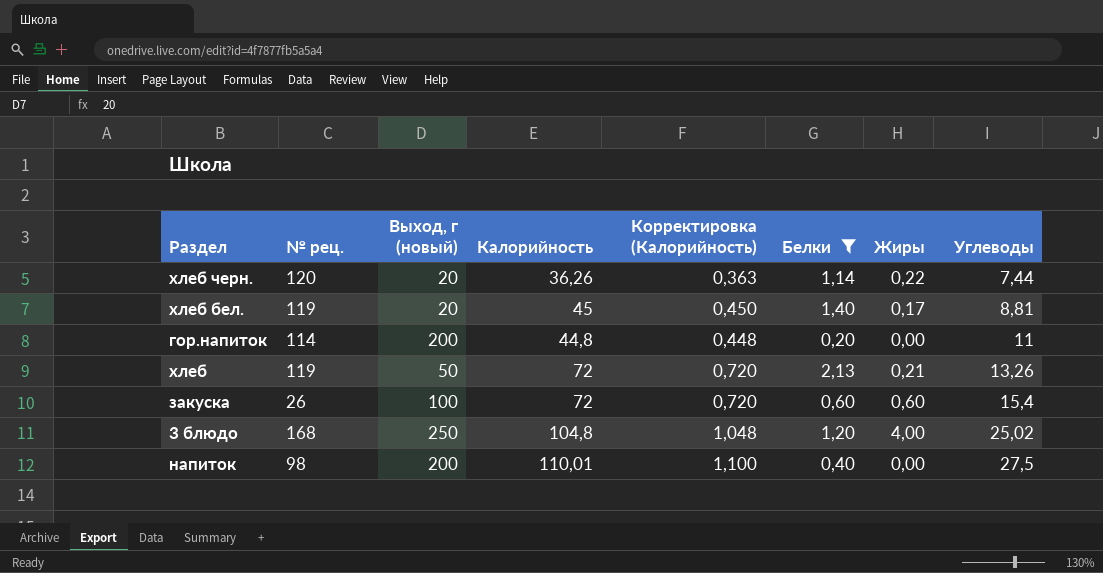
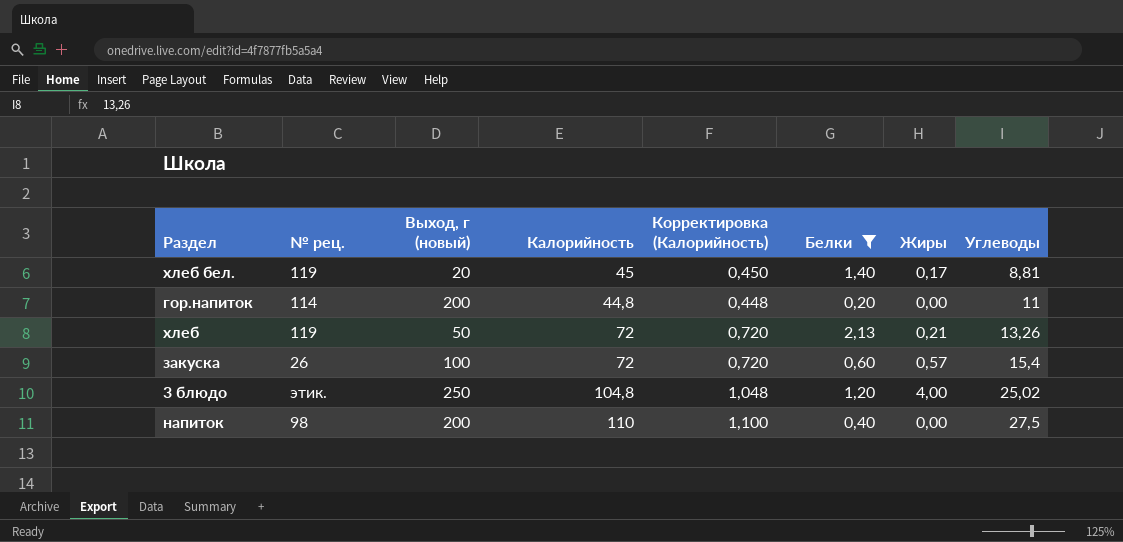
row хлеб черн.: 120 | 20 | 36,26 | 0,363 | 1,14 | 0,22 | 7,44 -> none
закуска | Жиры: 0,60 -> 0,57
3 блюдо | № рец.: 168 -> этик.
напиток | Калорийность: 110,01 -> 110

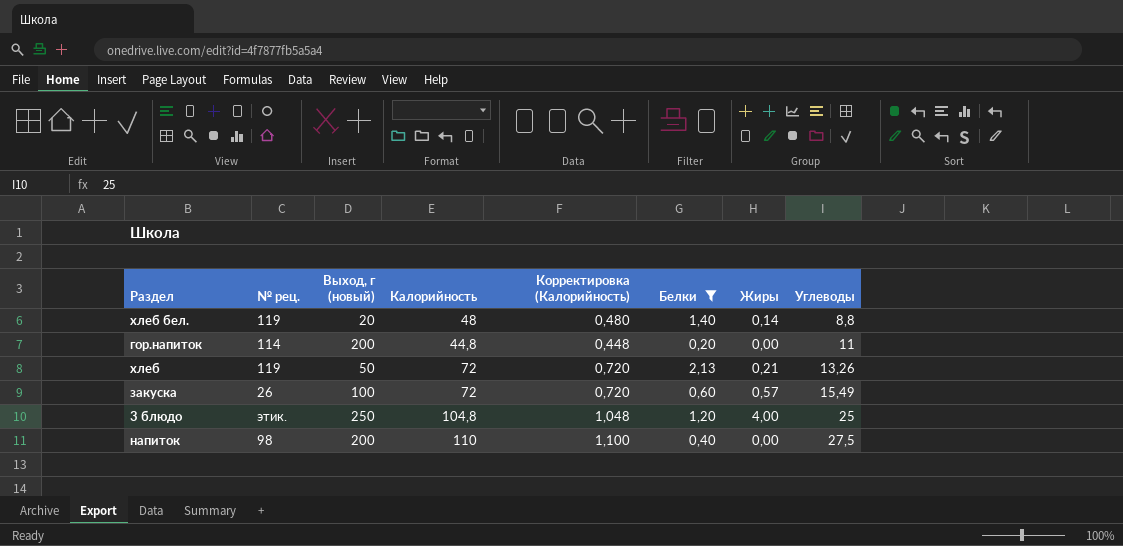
хлеб бел. | Калорийность: 45 -> 48
хлеб бел. | Корректировка (Калорийность): 0,450 -> 0,480
хлеб бел. | Жиры: 0,17 -> 0,14
хлеб бел. | Углеводы: 8,81 -> 8,8
закуска | Углеводы: 15,4 -> 15,49
3 блюдо | Углеводы: 25,02 -> 25

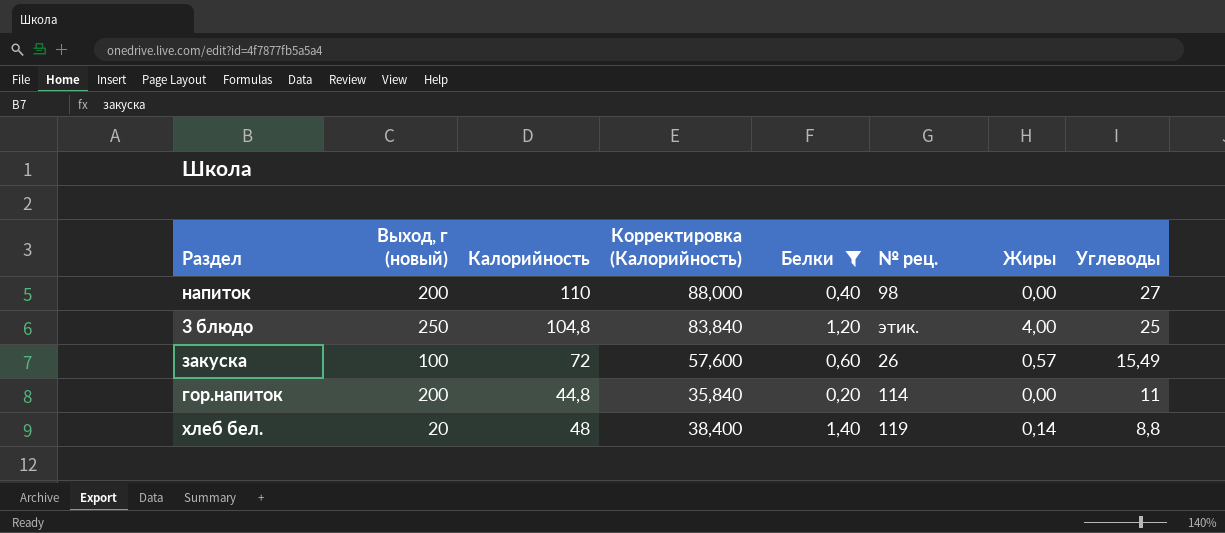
row order: Углеводы ascending -> Углеводы descending
column Корректировка (Калорийность) | formula: [Калорийность] * 0,01 -> [Калорийность] * 0,8
column № рец. | position: 2 -> 6
row хлеб: 119 | 50 | 72 | 0,720 | 2,13 | 0,21 | 13,26 -> none
напиток | Углеводы: 27,5 -> 27

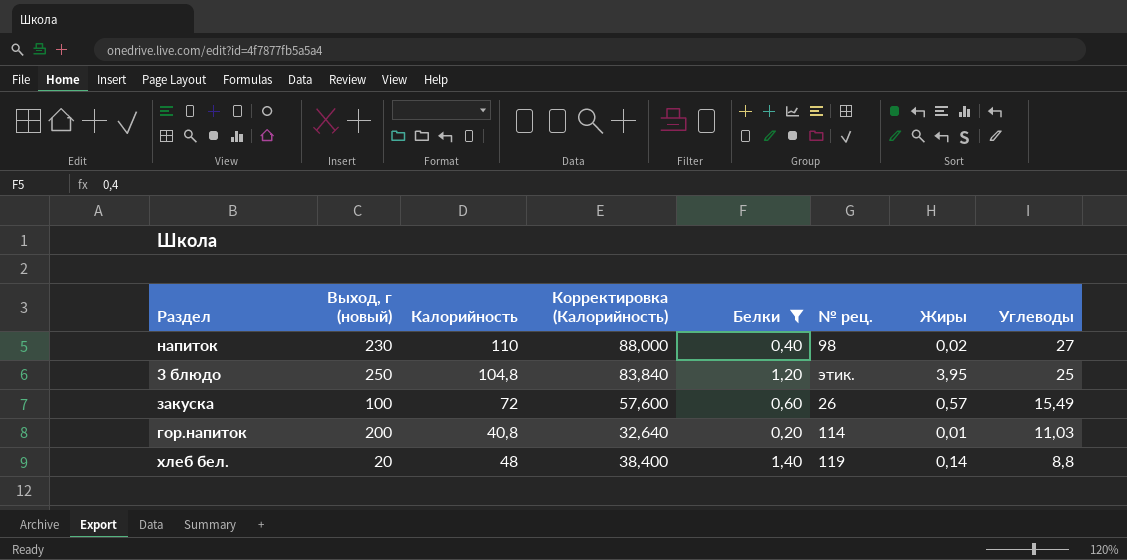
напиток | Выход, г (новый): 200 -> 230
напиток | Жиры: 0,00 -> 0,02
3 блюдо | Жиры: 4,00 -> 3,95
гор.напиток | Калорийность: 44,8 -> 40,8
гор.напиток | Корректировка (Калорийность): 35,840 -> 32,640
гор.напиток | Жиры: 0,00 -> 0,01
гор.напиток | Углеводы: 11 -> 11,03

